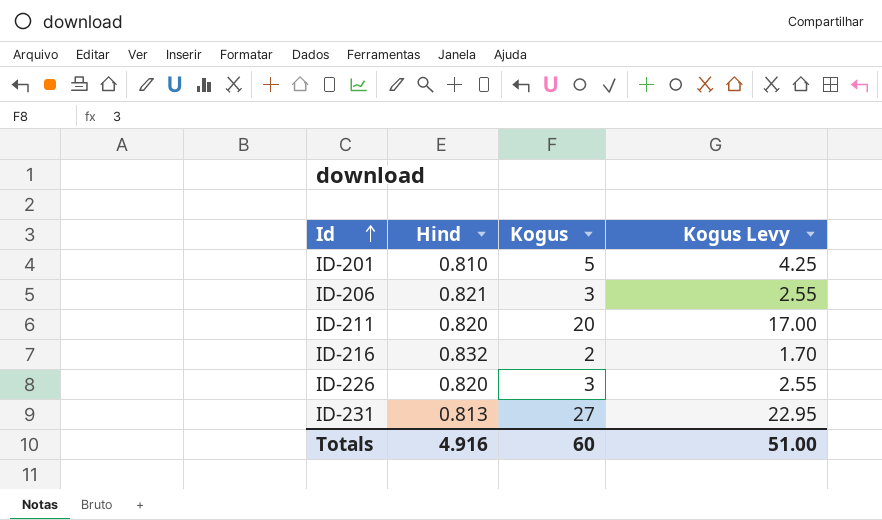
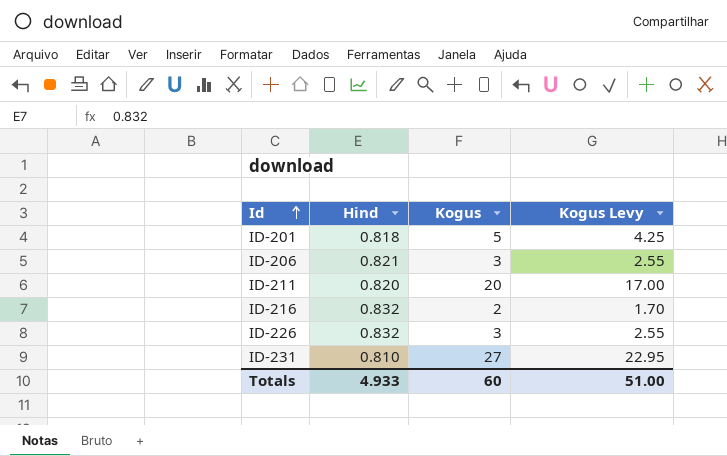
ID-201 | Hind: 0.810 -> 0.818
ID-226 | Hind: 0.820 -> 0.832
ID-231 | Hind: 0.813 -> 0.810
Totals | Hind: 4.916 -> 4.933

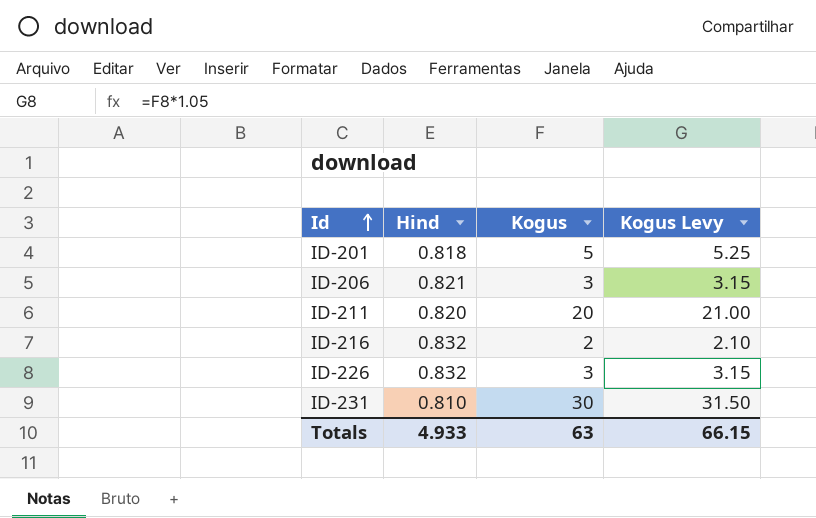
column Kogus Levy | formula: [Kogus] * 0.85 -> [Kogus] * 1.05
ID-231 | Kogus: 27 -> 30
Totals | Kogus: 60 -> 63
Totals | Kogus Levy: 51.00 -> 66.15

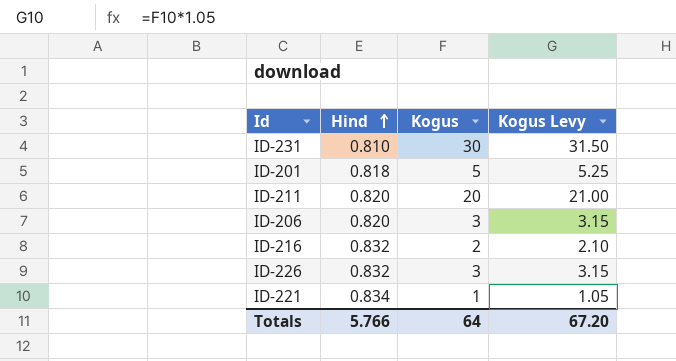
row order: Id ascending -> Hind ascending
ID-206 | Hind: 0.821 -> 0.820
row ID-221: none -> 0.834 | 1 | 1.05
Totals | Hind: 4.933 -> 5.766
Totals | Kogus: 63 -> 64
Totals | Kogus Levy: 66.15 -> 67.20

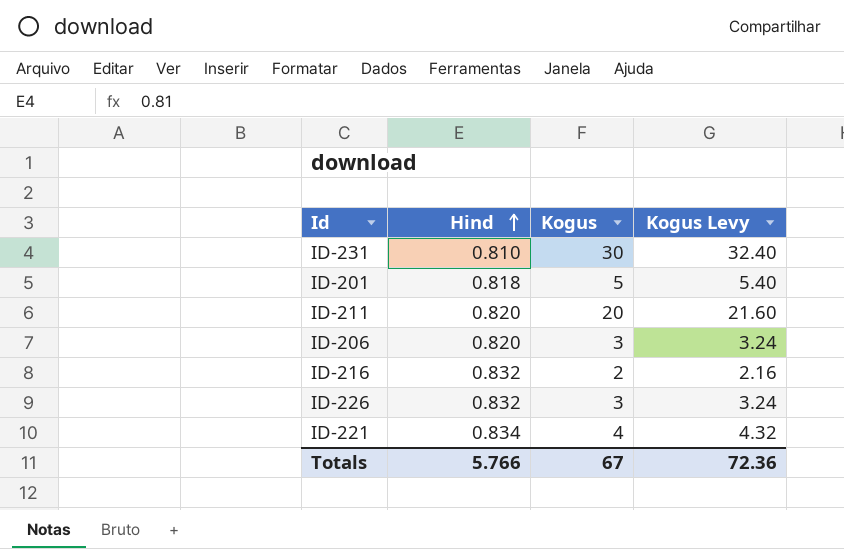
column Kogus Levy | formula: [Kogus] * 1.05 -> [Kogus] * 1.08
ID-221 | Kogus: 1 -> 4
Totals | Kogus: 64 -> 67
Totals | Kogus Levy: 67.20 -> 72.36

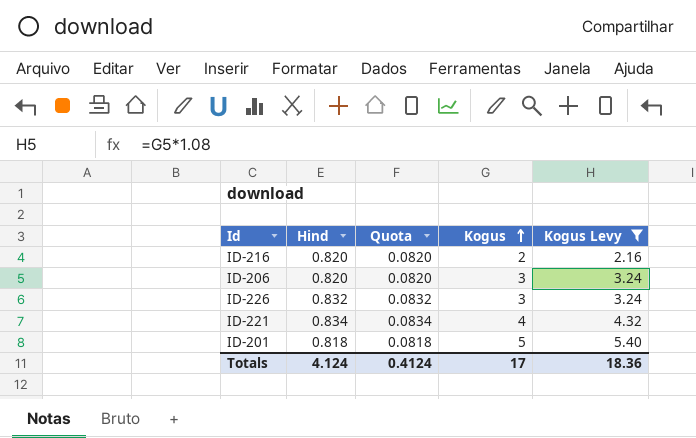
filter: none -> Kogus Levy <= 5.40
row order: Hind ascending -> Kogus ascending
column Quota | formula: none -> [Hind] * 0.1
ID-216 | Hind: 0.832 -> 0.820
Totals | Hind: 5.766 -> 4.124
Totals | Kogus: 67 -> 17
Totals | Kogus Levy: 72.36 -> 18.36

